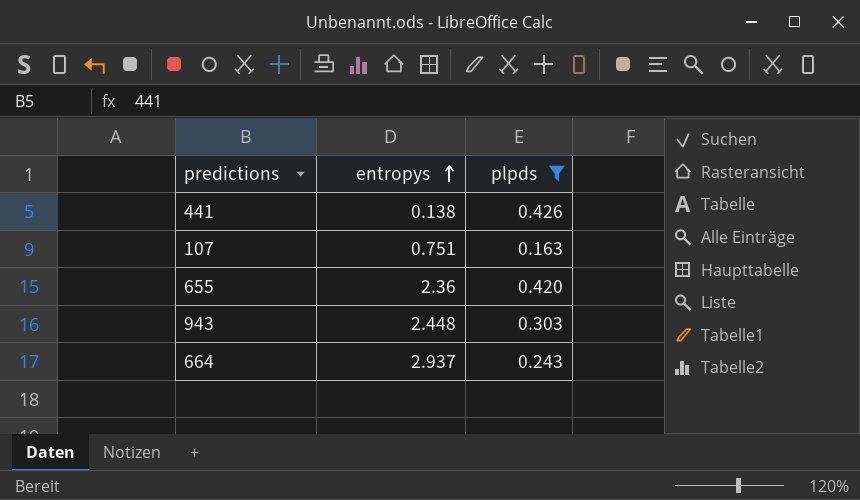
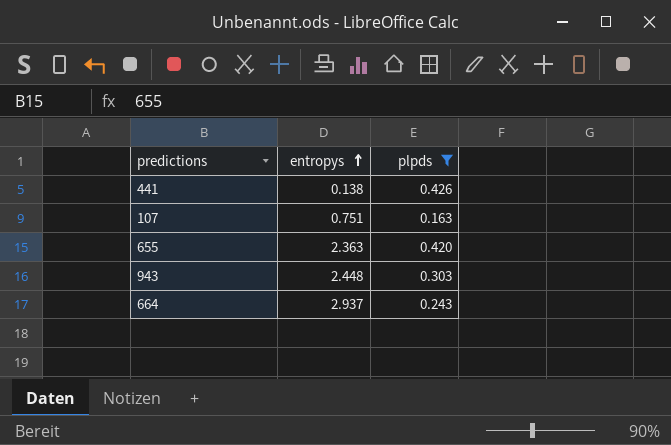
655 | entropys: 2.36 -> 2.363

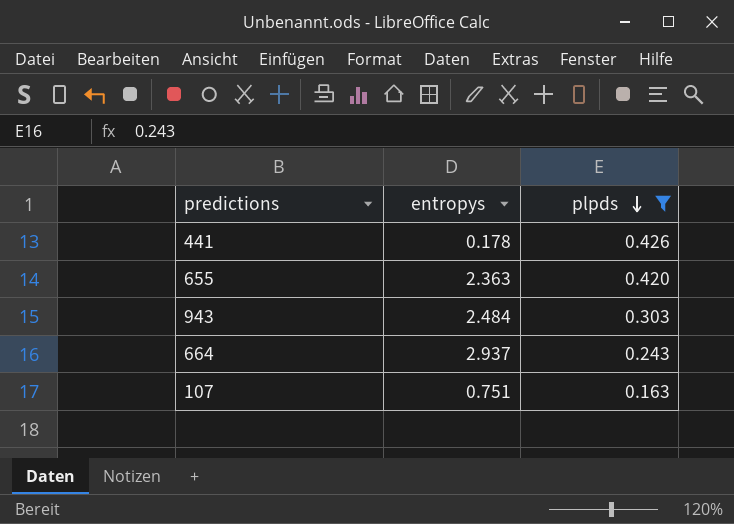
row order: entropys ascending -> plpds descending
441 | entropys: 0.138 -> 0.178
943 | entropys: 2.448 -> 2.484

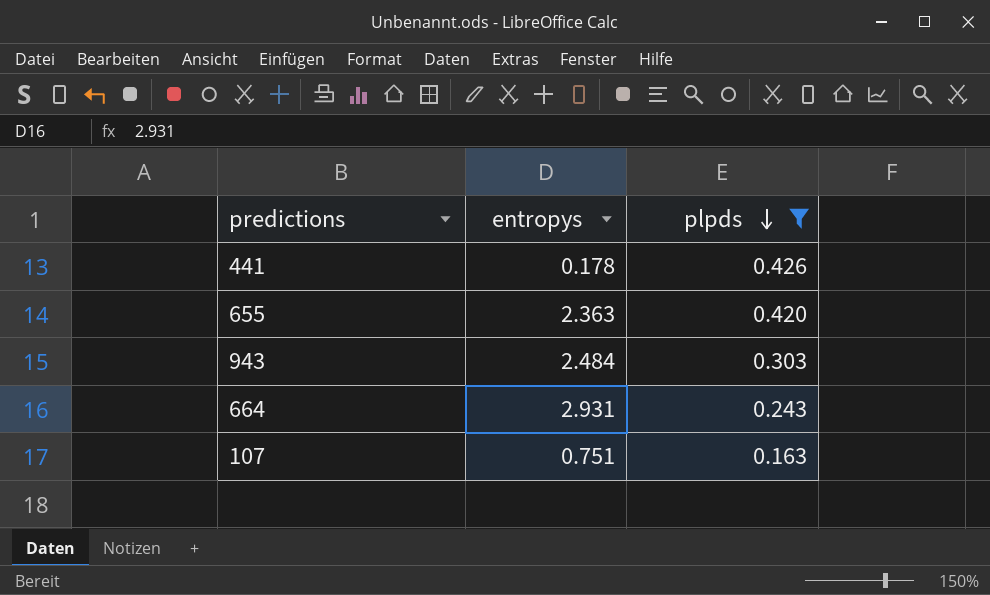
664 | entropys: 2.937 -> 2.931

